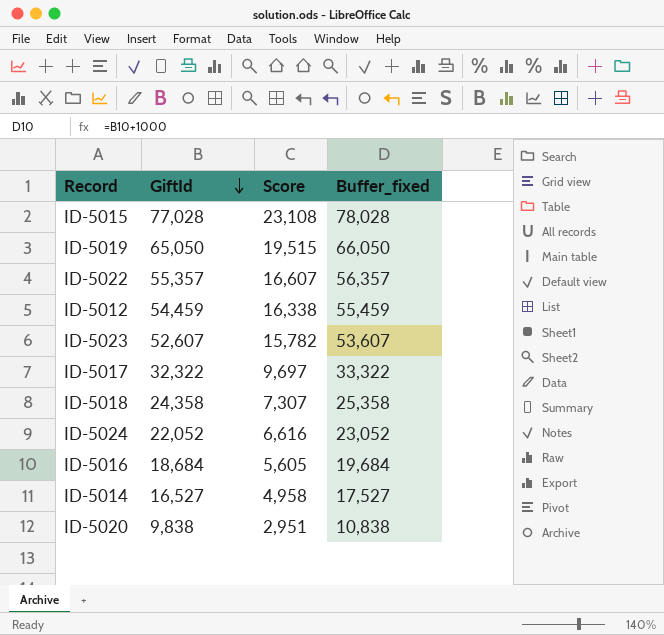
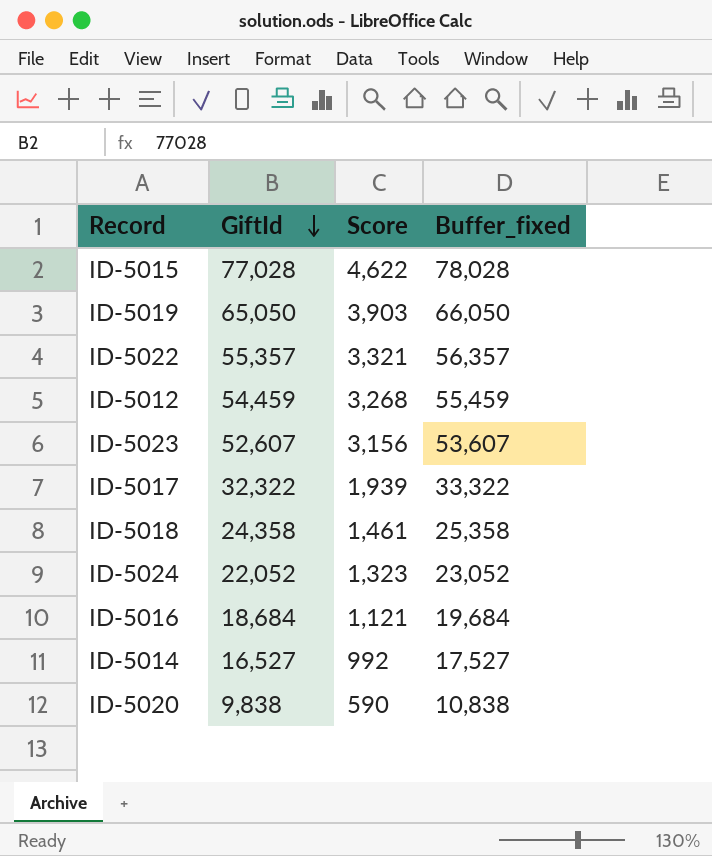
column Score | formula: [GiftId] * 0.3 -> [GiftId] * 0.06

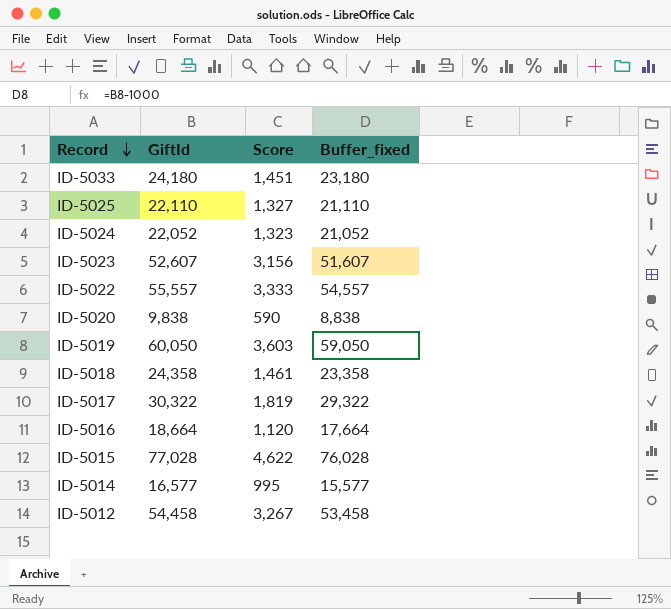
row order: GiftId descending -> Record descending
column Buffer_fixed | formula: [GiftId] + 1000 -> [GiftId] - 1000
row ID-5033: none -> 24,180 | 1,451 | 23,180
row ID-5025: none -> 22,110 | 1,327 | 21,110
ID-5022 | GiftId: 55,357 -> 55,557
ID-5022 | Score: 3,321 -> 3,333
ID-5019 | GiftId: 65,050 -> 60,050
ID-5019 | Score: 3,903 -> 3,603
ID-5017 | GiftId: 32,322 -> 30,322
ID-5017 | Score: 1,939 -> 1,819
ID-5016 | GiftId: 18,684 -> 18,664
ID-5016 | Score: 1,121 -> 1,120
ID-5014 | GiftId: 16,527 -> 16,577
ID-5014 | Score: 992 -> 995
ID-5012 | GiftId: 54,459 -> 54,458
ID-5012 | Score: 3,268 -> 3,267

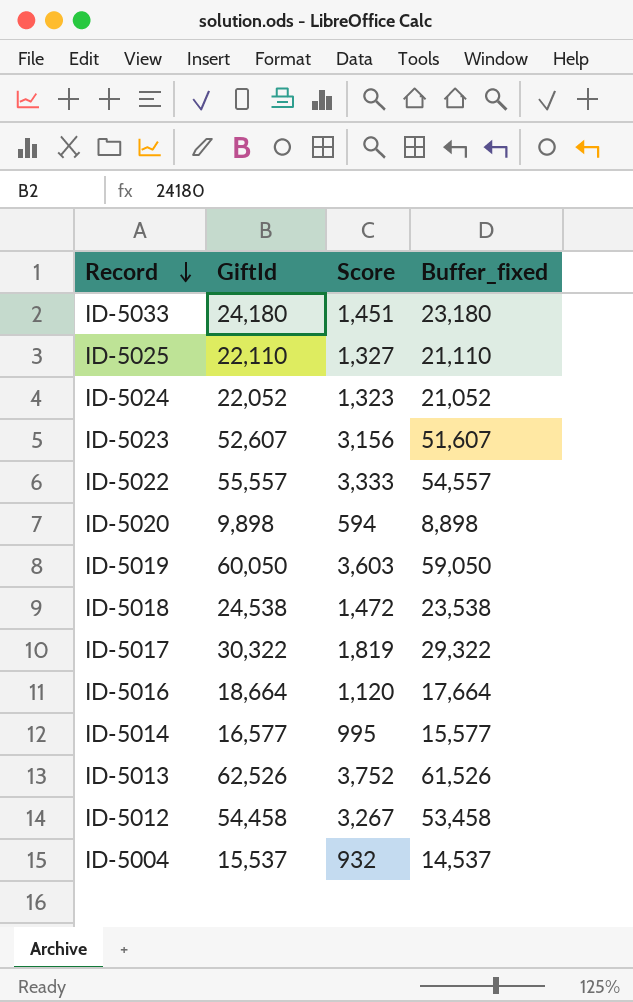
row ID-5015: 77,028 | 4,622 | 76,028 -> none
ID-5020 | GiftId: 9,838 -> 9,898
ID-5020 | Score: 590 -> 594
ID-5020 | Buffer_fixed: 8,838 -> 8,898
ID-5018 | GiftId: 24,358 -> 24,538
ID-5018 | Score: 1,461 -> 1,472
ID-5018 | Buffer_fixed: 23,358 -> 23,538
row ID-5013: none -> 62,526 | 3,752 | 61,526
row ID-5004: none -> 15,537 | 932 | 14,537

